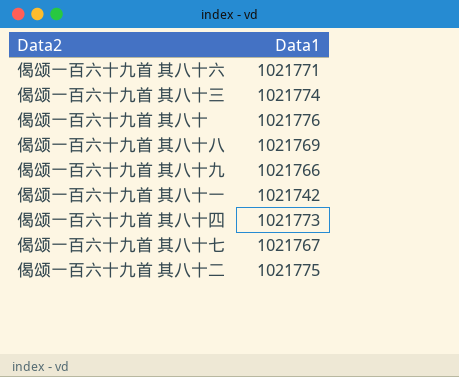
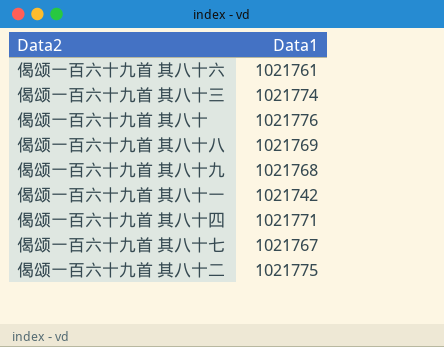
偈颂一百六十九首 其八十六 | Data1: 1021771 -> 1021761
偈颂一百六十九首 其八十九 | Data1: 1021766 -> 1021768
偈颂一百六十九首 其八十四 | Data1: 1021773 -> 1021771

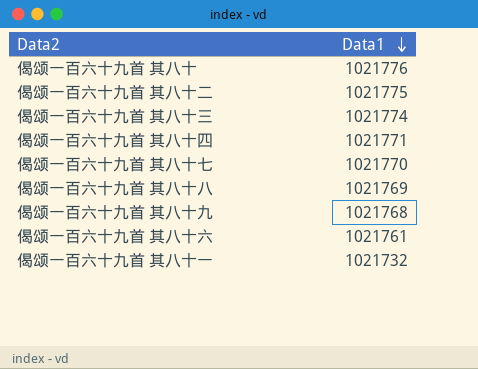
row order: none -> Data1 descending
偈颂一百六十九首 其八十七 | Data1: 1021767 -> 1021770
偈颂一百六十九首 其八十一 | Data1: 1021742 -> 1021732

